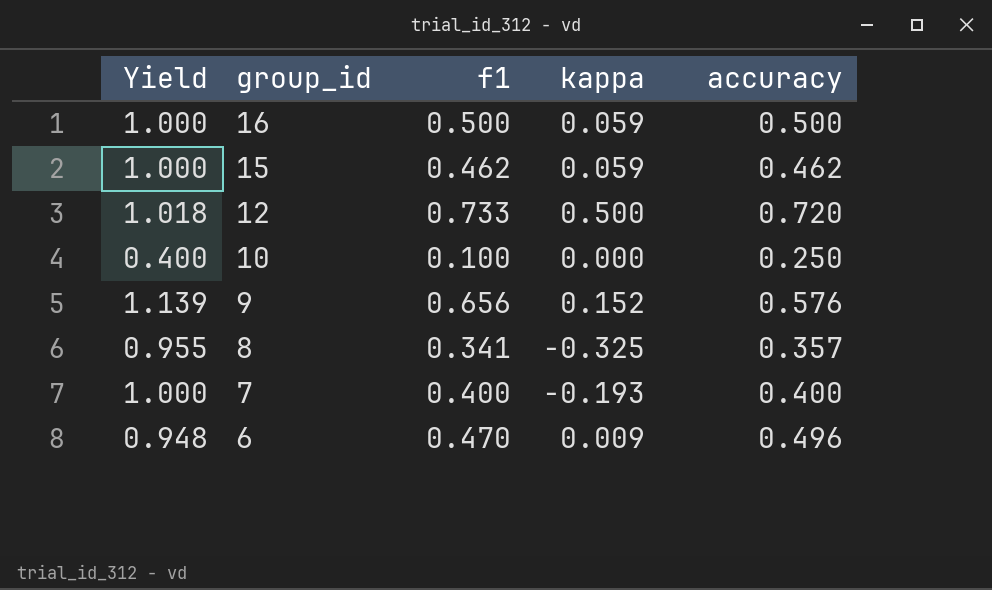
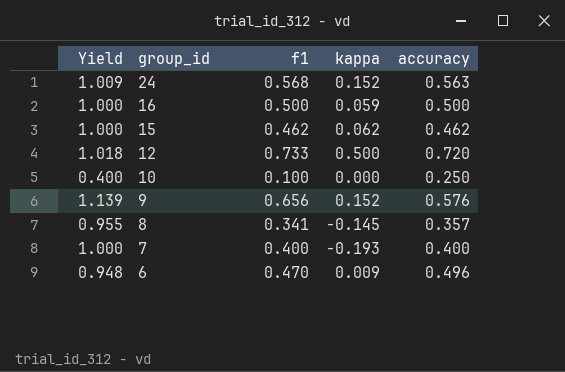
row 24: none -> 1.009 | 0.568 | 0.152 | 0.563
15 | kappa: 0.059 -> 0.062
8 | kappa: -0.325 -> -0.145

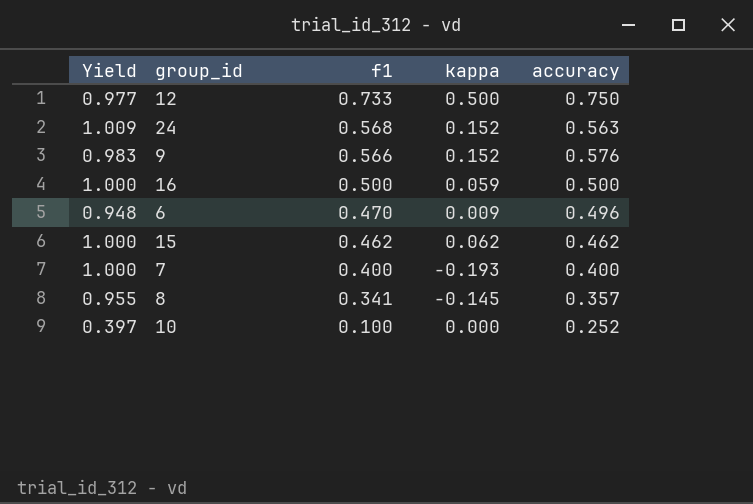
row order: group_id descending -> f1 descending
12 | Yield: 1.018 -> 0.977
12 | accuracy: 0.720 -> 0.750
9 | Yield: 1.139 -> 0.983
9 | f1: 0.656 -> 0.566
10 | Yield: 0.400 -> 0.397
10 | accuracy: 0.250 -> 0.252

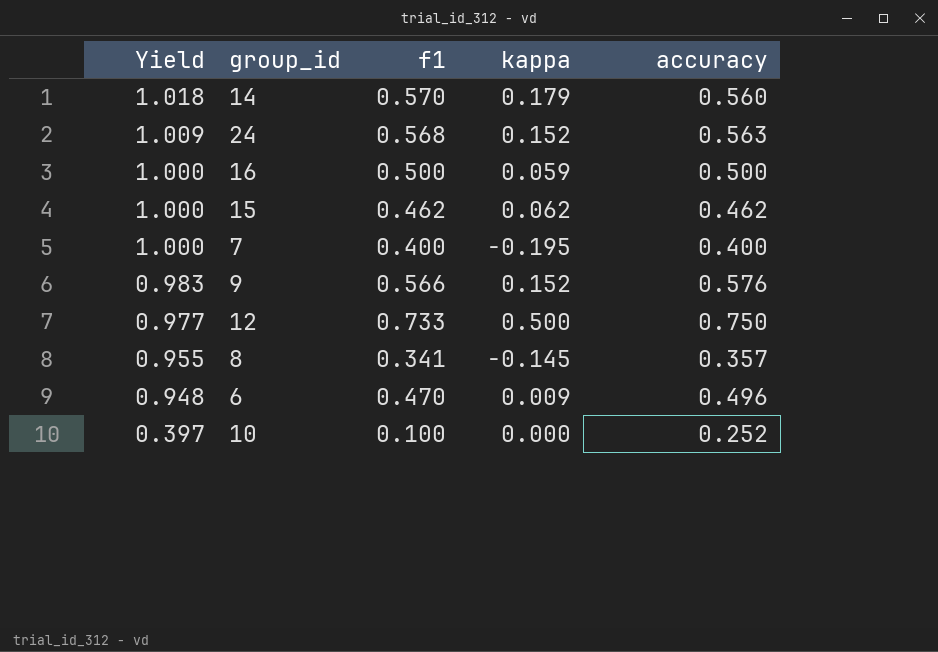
row order: f1 descending -> Yield descending
row 14: none -> 1.018 | 0.570 | 0.179 | 0.560
7 | kappa: -0.193 -> -0.195

